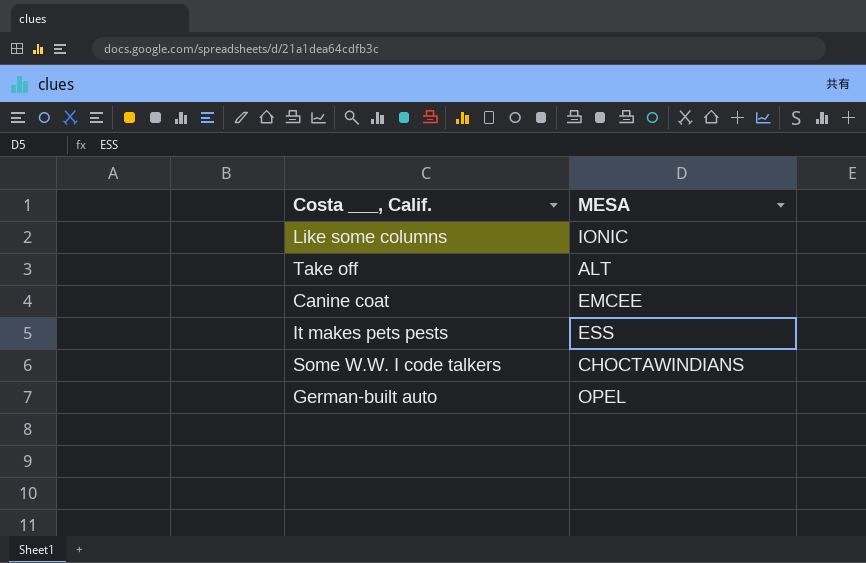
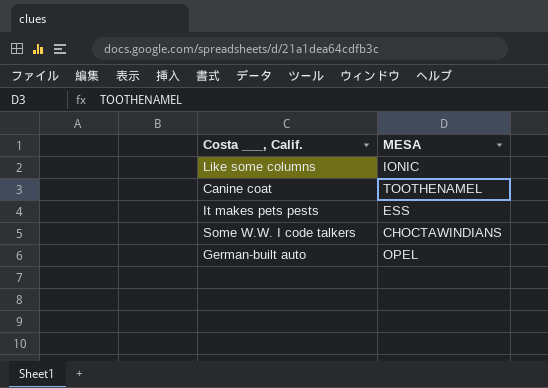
row Take off: ALT -> none
Canine coat | MESA: EMCEE -> TOOTHENAMEL

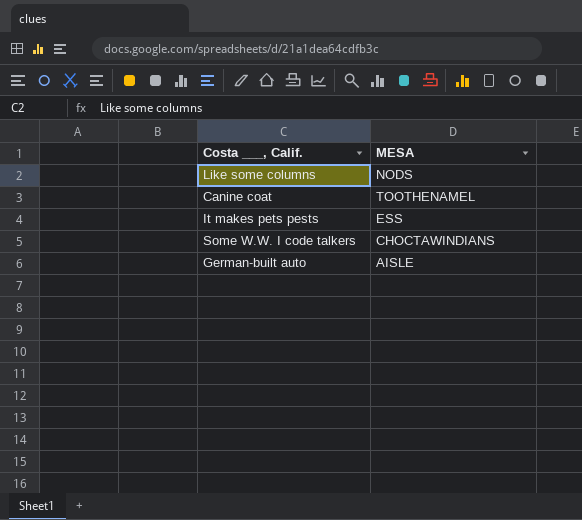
Like some columns | MESA: IONIC -> NODS
German-built auto | MESA: OPEL -> AISLE

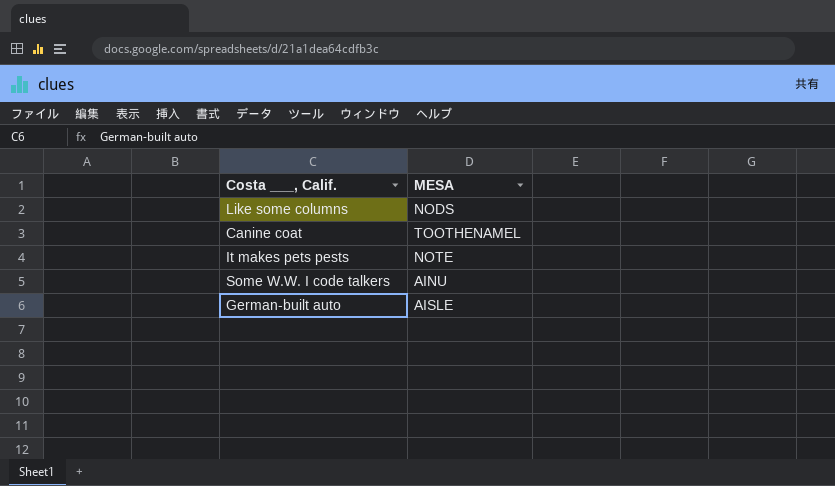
It makes pets pests | MESA: ESS -> NOTE
Some W.W. I code talkers | MESA: CHOCTAWINDIANS -> AINU

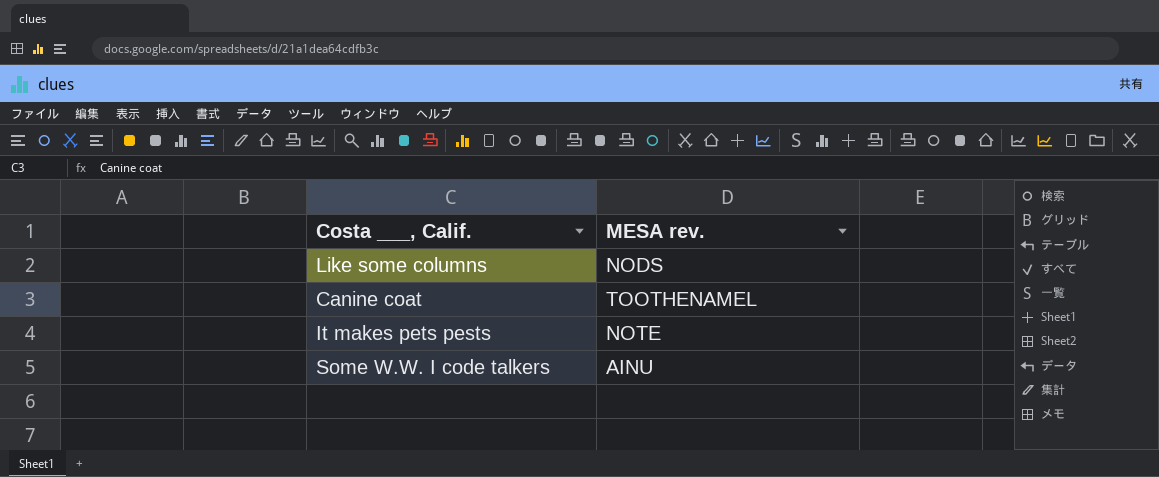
column name: MESA -> MESA rev.
row German-built auto: AISLE -> none

